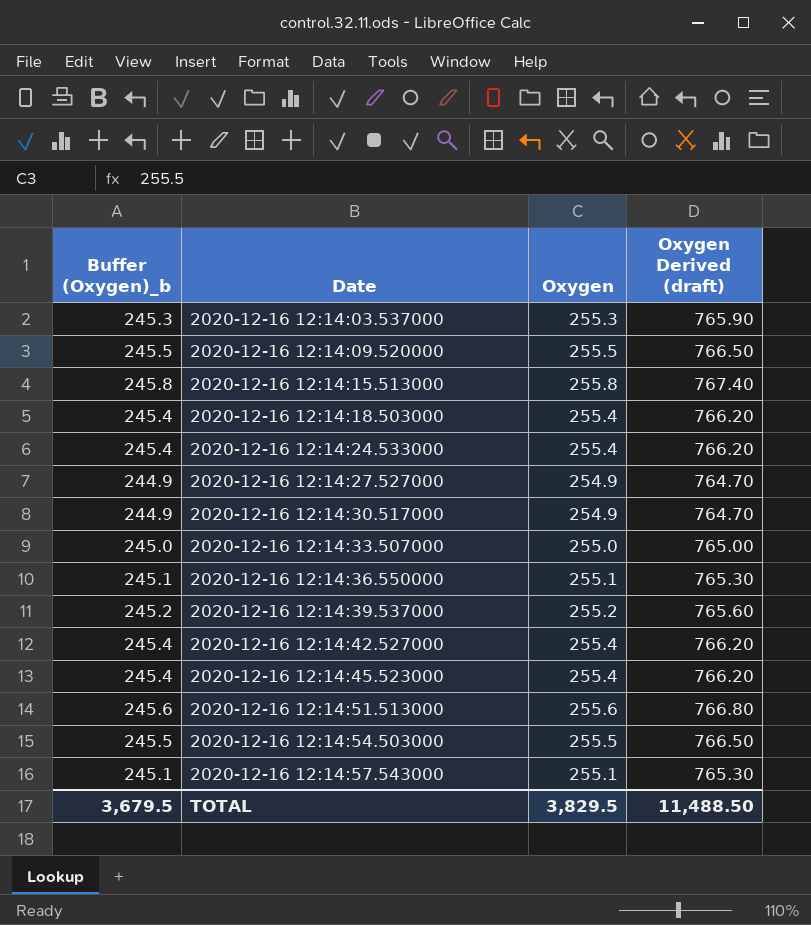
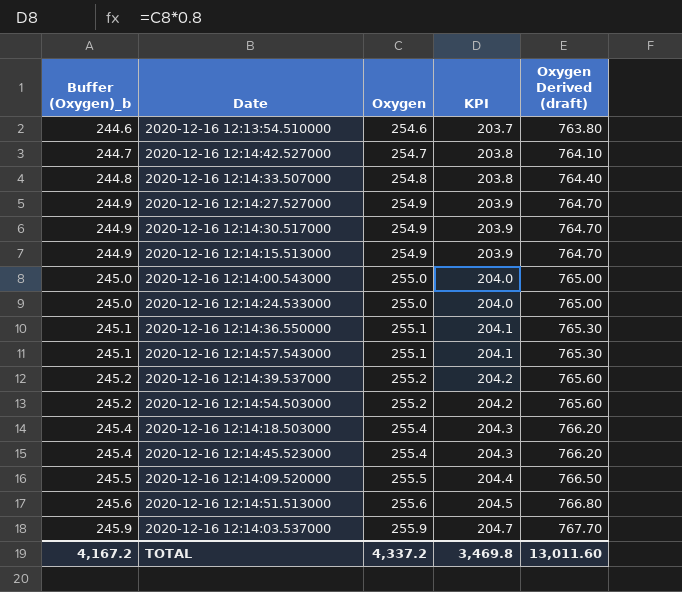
row order: Date ascending -> Buffer (Oxygen)_b ascending
column KPI | formula: none -> [Oxygen] * 0.8
row 2020-12-16 12:13:54.510000: none -> 244.6 | 254.6 | 203.7 | 763.80
2020-12-16 12:14:42.527000 | Buffer (Oxygen)_b: 245.4 -> 244.7
2020-12-16 12:14:42.527000 | Oxygen: 255.4 -> 254.7
2020-12-16 12:14:42.527000 | Oxygen Derived (draft): 766.20 -> 764.10
2020-12-16 12:14:33.507000 | Buffer (Oxygen)_b: 245.0 -> 244.8
2020-12-16 12:14:33.507000 | Oxygen: 255.0 -> 254.8
2020-12-16 12:14:33.507000 | Oxygen Derived (draft): 765.00 -> 764.40
2020-12-16 12:14:15.513000 | Buffer (Oxygen)_b: 245.8 -> 244.9
2020-12-16 12:14:15.513000 | Oxygen: 255.8 -> 254.9
2020-12-16 12:14:15.513000 | Oxygen Derived (draft): 767.40 -> 764.70
row 2020-12-16 12:14:00.543000: none -> 245.0 | 255.0 | 204.0 | 765.00
2020-12-16 12:14:24.533000 | Buffer (Oxygen)_b: 245.4 -> 245.0
2020-12-16 12:14:24.533000 | Oxygen: 255.4 -> 255.0
2020-12-16 12:14:24.533000 | Oxygen Derived (draft): 766.20 -> 765.00
2020-12-16 12:14:54.503000 | Buffer (Oxygen)_b: 245.5 -> 245.2
2020-12-16 12:14:54.503000 | Oxygen: 255.5 -> 255.2
2020-12-16 12:14:54.503000 | Oxygen Derived (draft): 766.50 -> 765.60
2020-12-16 12:14:03.537000 | Buffer (Oxygen)_b: 245.3 -> 245.9
2020-12-16 12:14:03.537000 | Oxygen: 255.3 -> 255.9
2020-12-16 12:14:03.537000 | Oxygen Derived (draft): 765.90 -> 767.70
TOTAL | Buffer (Oxygen)_b: 3,679.5 -> 4,167.2
TOTAL | Oxygen: 3,829.5 -> 4,337.2
TOTAL | Oxygen Derived (draft): 11,488.50 -> 13,011.60

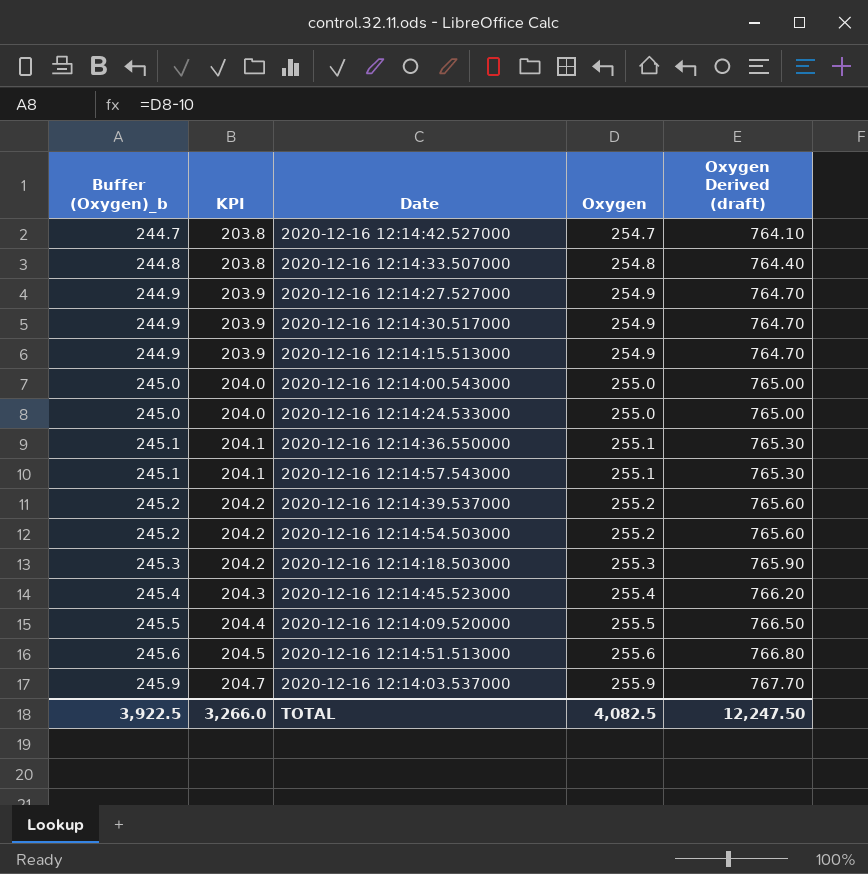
column KPI | position: 4 -> 2
row 2020-12-16 12:13:54.510000: 244.6 | 254.6 | 203.7 | 763.80 -> none
2020-12-16 12:14:18.503000 | Buffer (Oxygen)_b: 245.4 -> 245.3
2020-12-16 12:14:18.503000 | KPI: 204.3 -> 204.2
2020-12-16 12:14:18.503000 | Oxygen: 255.4 -> 255.3
2020-12-16 12:14:18.503000 | Oxygen Derived (draft): 766.20 -> 765.90
TOTAL | Buffer (Oxygen)_b: 4,167.2 -> 3,922.5
TOTAL | KPI: 3,469.8 -> 3,266.0
TOTAL | Oxygen: 4,337.2 -> 4,082.5
TOTAL | Oxygen Derived (draft): 13,011.60 -> 12,247.50

